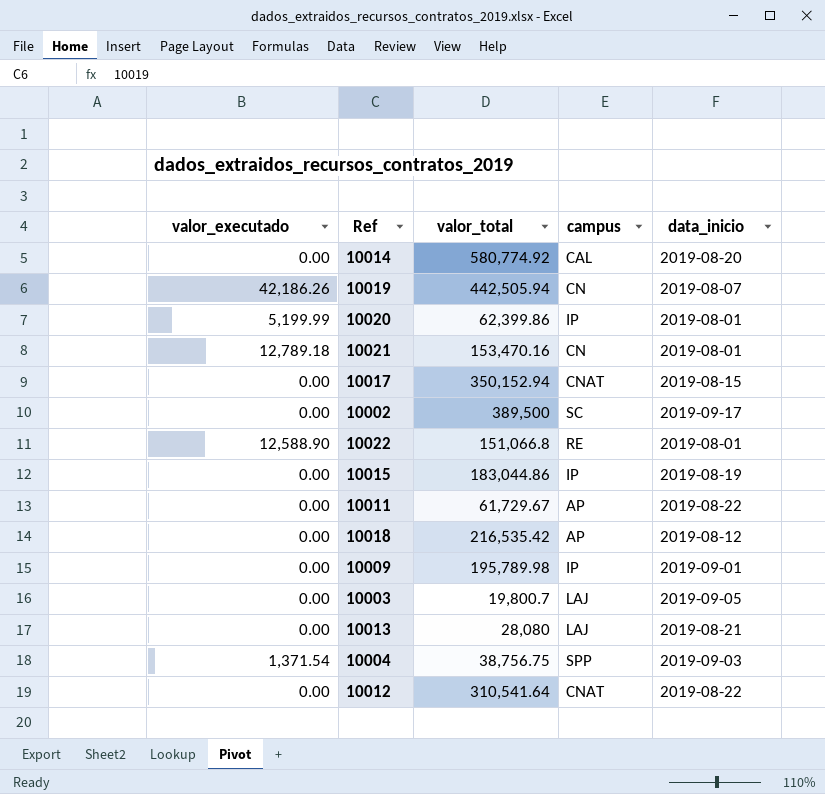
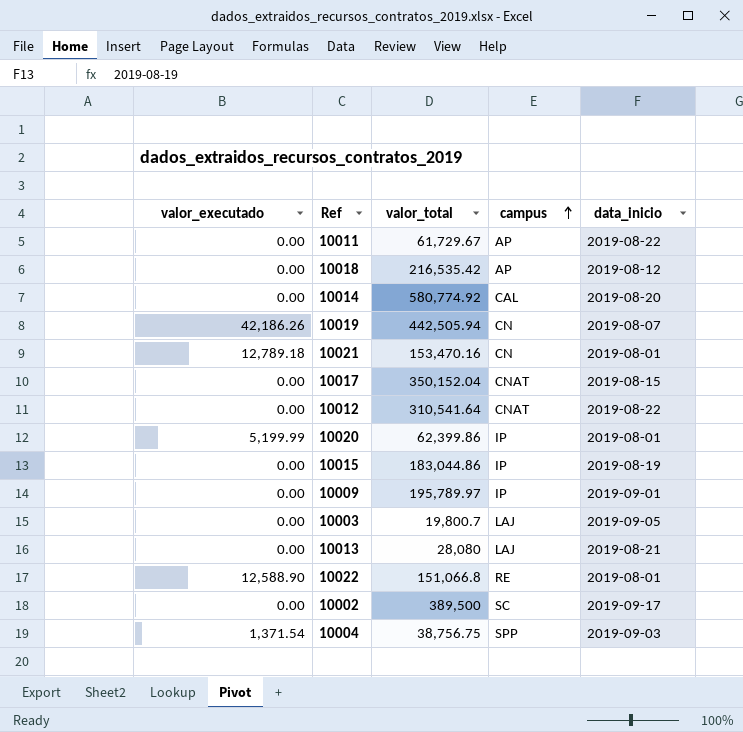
row order: none -> campus ascending
10017 | valor_total: 350,152.94 -> 350,152.04
10009 | valor_total: 195,789.98 -> 195,789.97

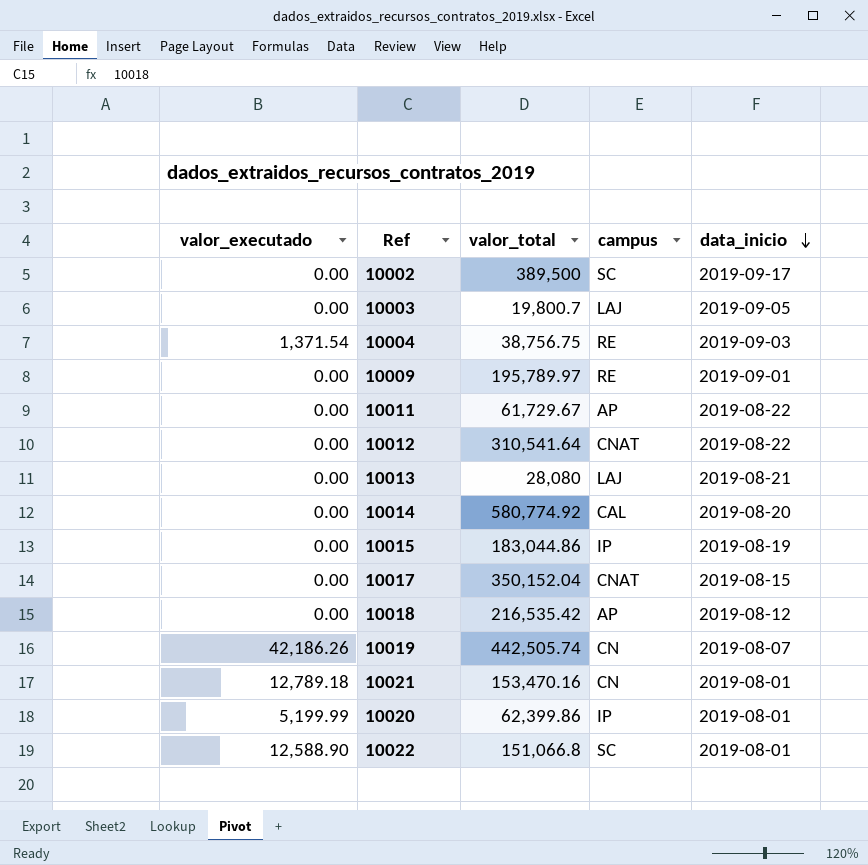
row order: campus ascending -> data_inicio descending
10004 | campus: SPP -> RE
10009 | campus: IP -> RE
10019 | valor_total: 442,505.94 -> 442,505.74
10022 | campus: RE -> SC

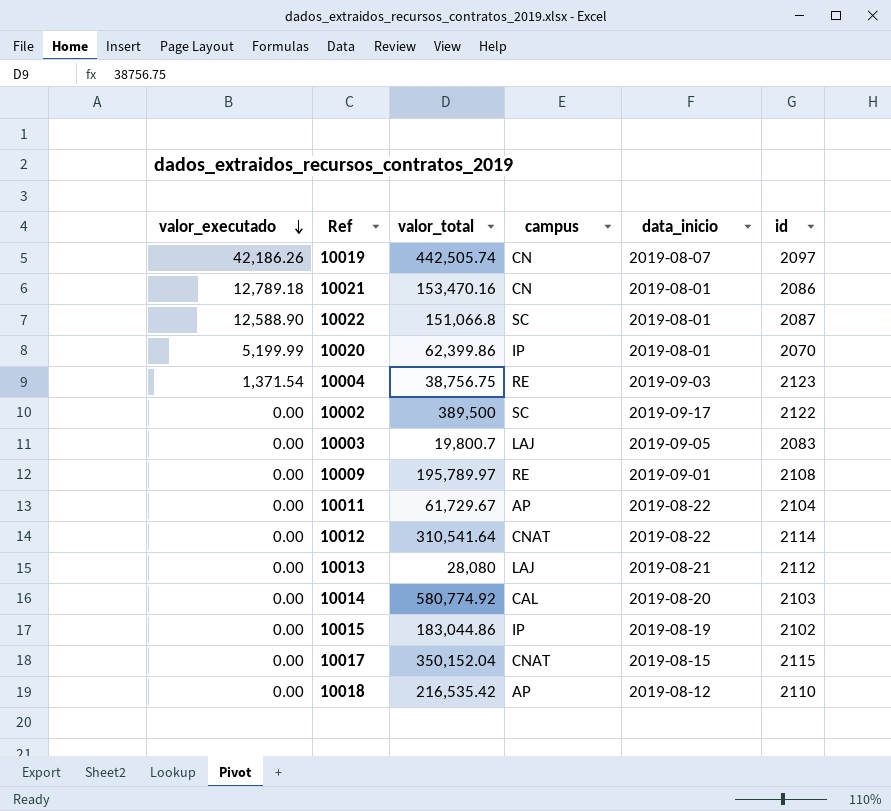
row order: data_inicio descending -> valor_executado descending
column id | position: none -> 6

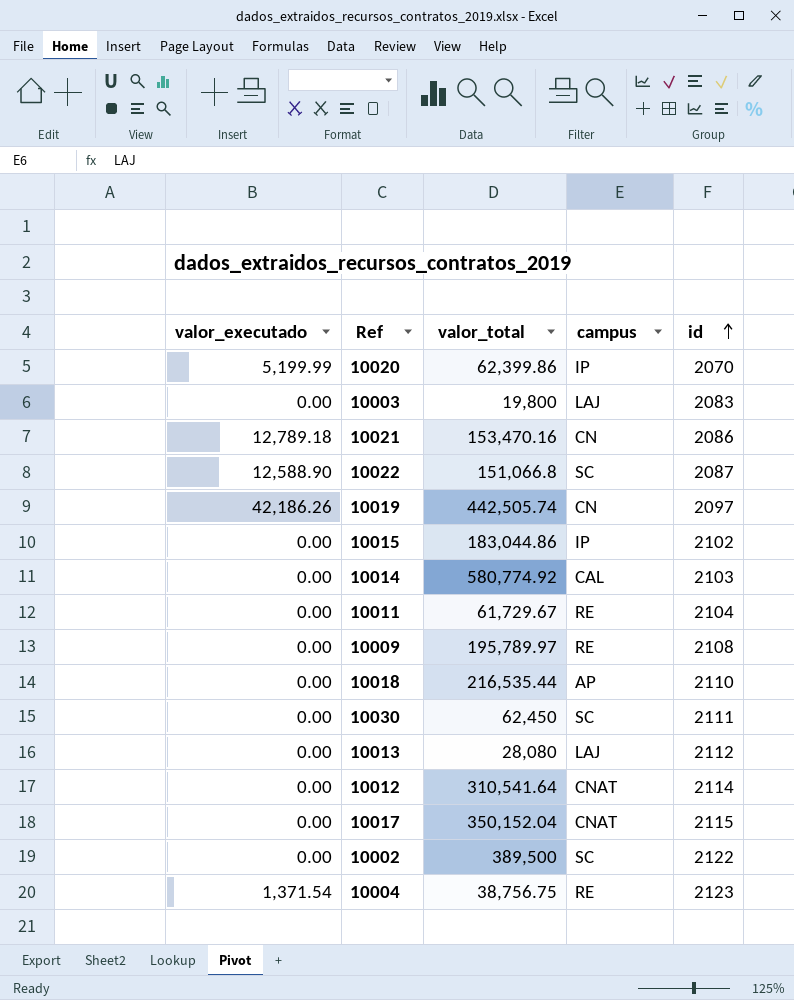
row order: valor_executado descending -> id ascending
column data_inicio | position: 5 -> none
10003 | valor_total: 19,800.7 -> 19,800
10011 | campus: AP -> RE
10018 | valor_total: 216,535.42 -> 216,535.44
row 10030: none -> 0.00 | 62,450 | SC | 2111

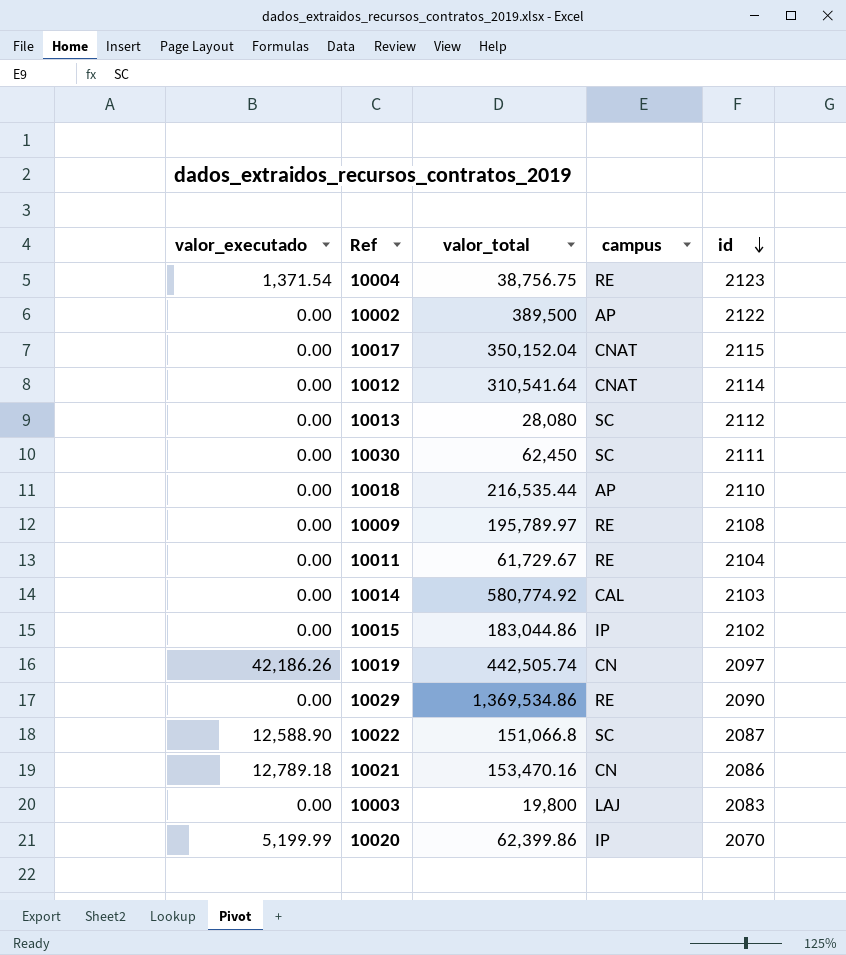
row order: id ascending -> id descending
10002 | campus: SC -> AP
10013 | campus: LAJ -> SC
row 10029: none -> 0.00 | 1,369,534.86 | RE | 2090

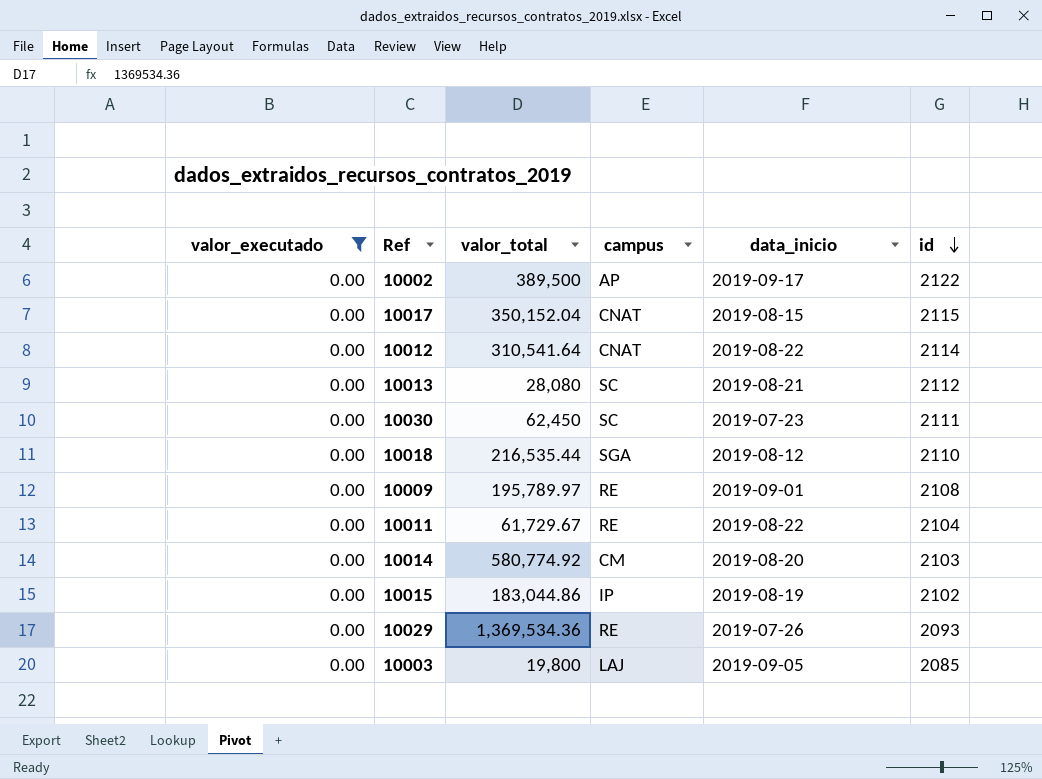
filter: none -> valor_executado = 0.00
column data_inicio | position: none -> 5
10018 | campus: AP -> SGA
10014 | campus: CAL -> CM
10029 | valor_total: 1,369,534.86 -> 1,369,534.36
10029 | id: 2090 -> 2093
10003 | id: 2083 -> 2085

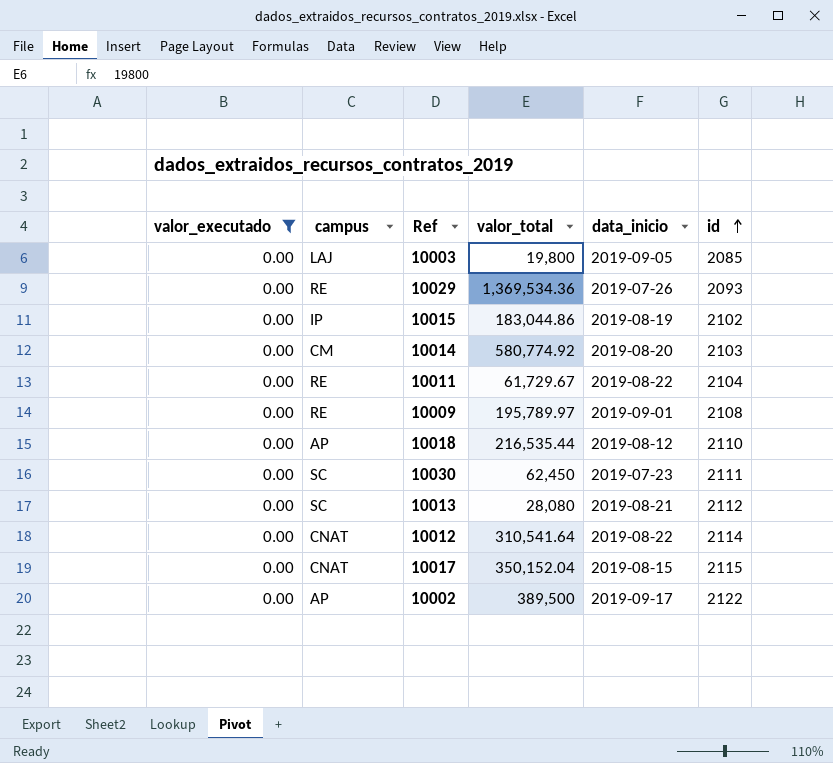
row order: id descending -> id ascending
column campus | position: 4 -> 2
10018 | campus: SGA -> AP

